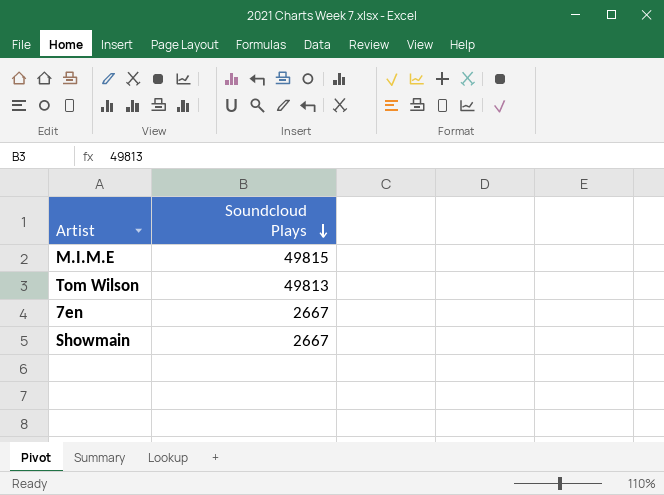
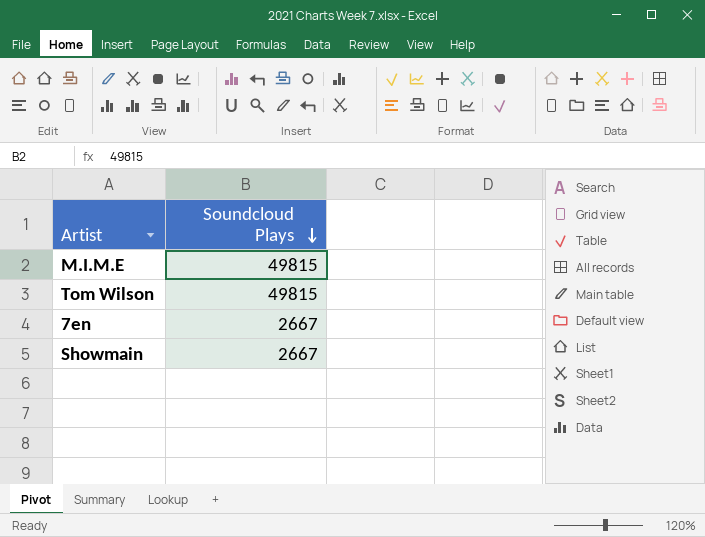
Tom Wilson | Soundcloud Plays: 49813 -> 49815

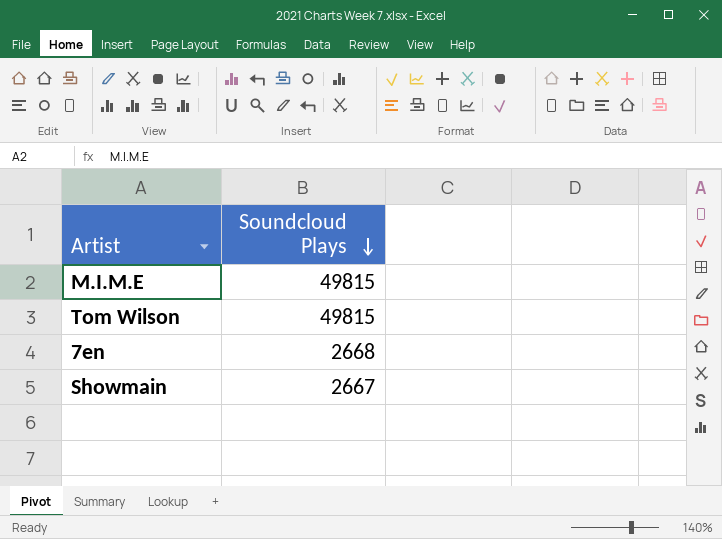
7en | Soundcloud Plays: 2667 -> 2668

